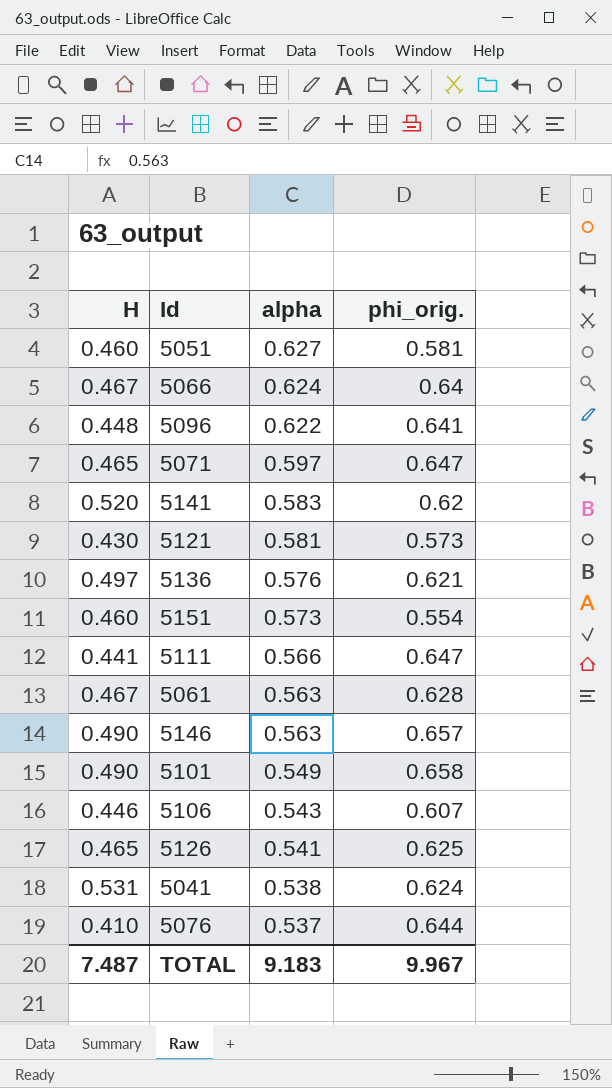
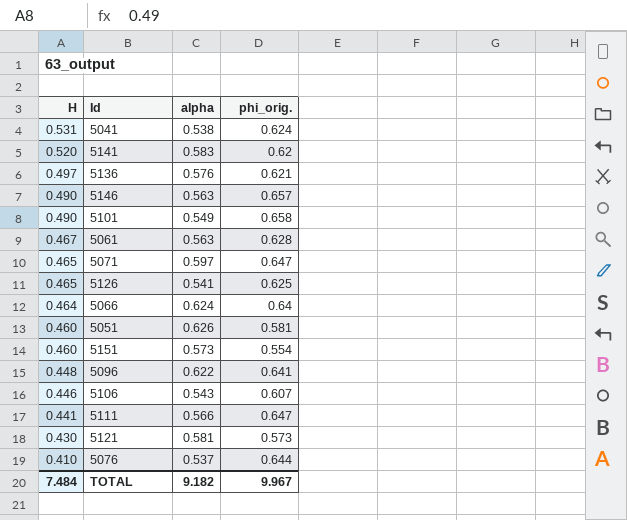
row order: alpha descending -> H descending
5066 | H: 0.467 -> 0.464
5051 | alpha: 0.627 -> 0.626
TOTAL | H: 7.487 -> 7.484
TOTAL | alpha: 9.183 -> 9.182

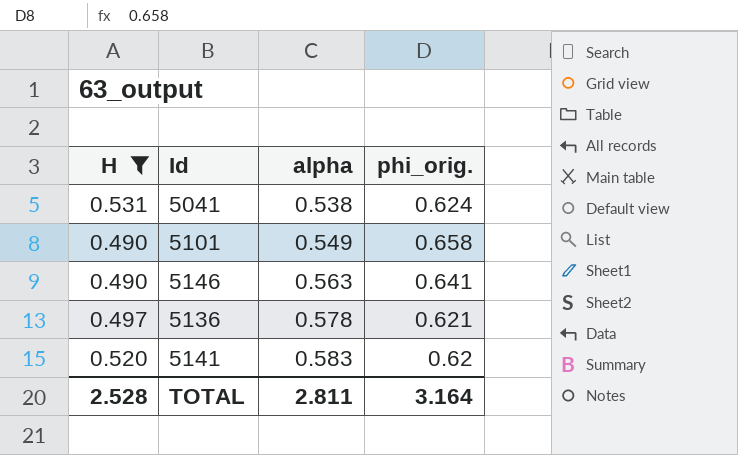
filter: none -> H >= 0.490
row order: H descending -> alpha ascending
5146 | phi_orig.: 0.657 -> 0.641
5136 | alpha: 0.576 -> 0.578
TOTAL | H: 7.484 -> 2.528
TOTAL | alpha: 9.182 -> 2.811
TOTAL | phi_orig.: 9.967 -> 3.164

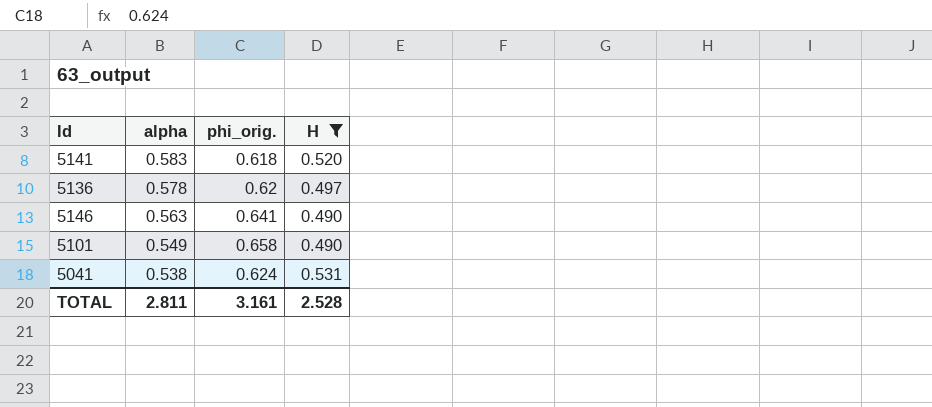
row order: alpha ascending -> alpha descending
column H | position: 1 -> 4
5141 | phi_orig.: 0.62 -> 0.618
5136 | phi_orig.: 0.621 -> 0.62
TOTAL | phi_orig.: 3.164 -> 3.161

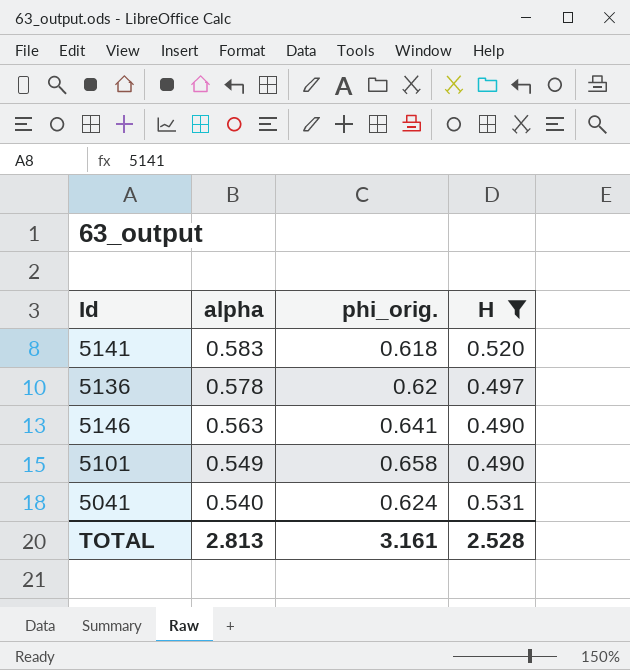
5041 | alpha: 0.538 -> 0.540
TOTAL | alpha: 2.811 -> 2.813

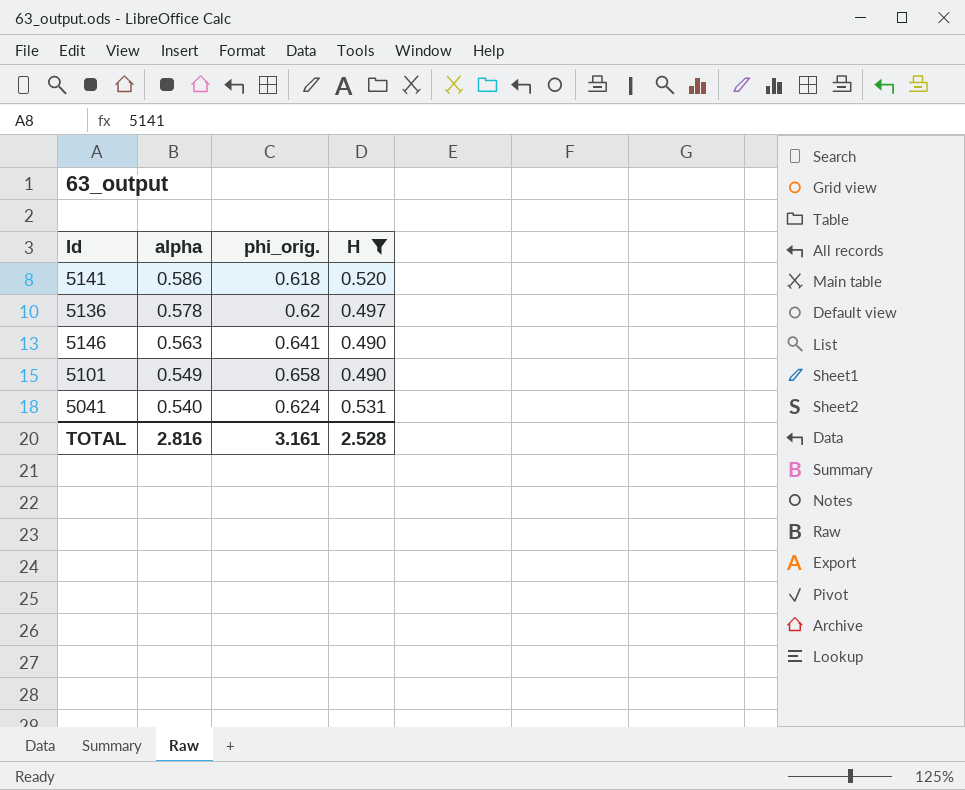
5141 | alpha: 0.583 -> 0.586
TOTAL | alpha: 2.813 -> 2.816

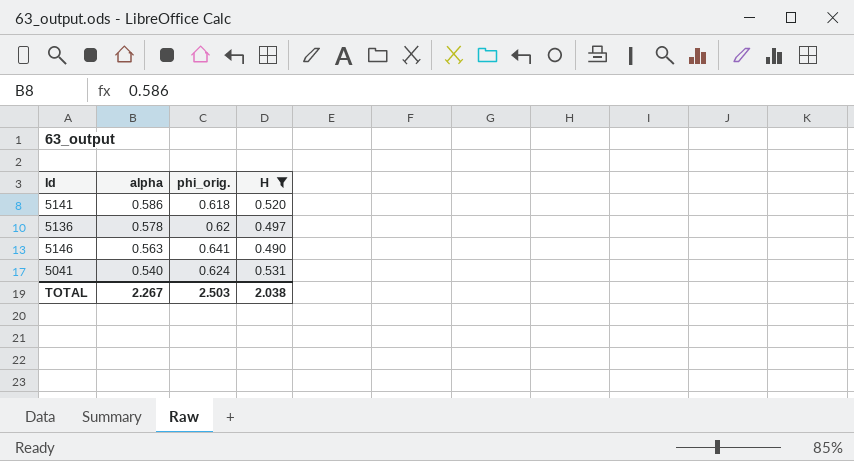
row 5101: 0.549 | 0.658 | 0.490 -> none
TOTAL | alpha: 2.816 -> 2.267
TOTAL | phi_orig.: 3.161 -> 2.503
TOTAL | H: 2.528 -> 2.038

